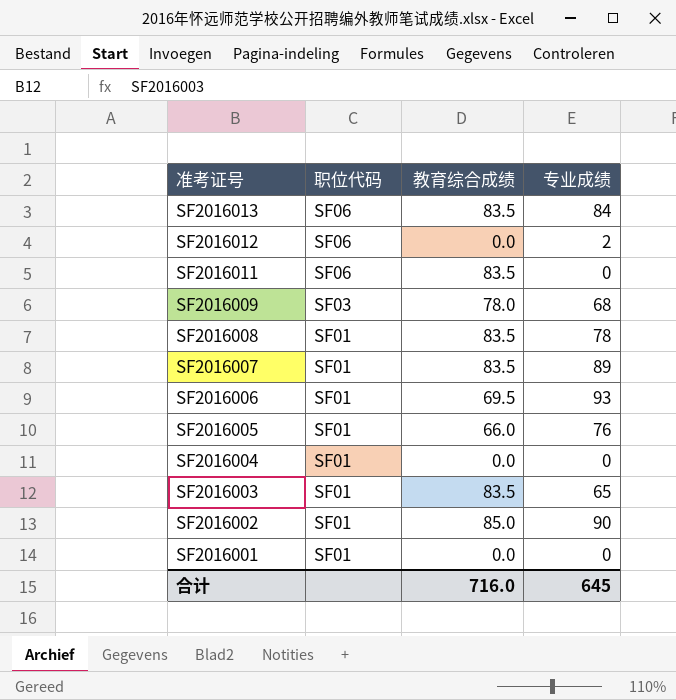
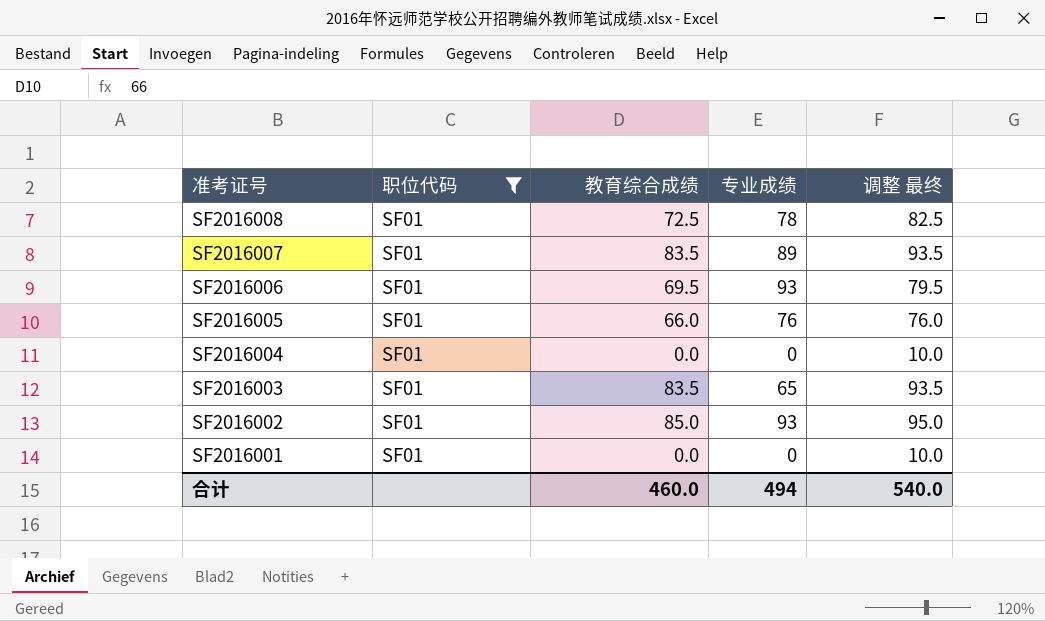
filter: none -> 职位代码 = SF01
column 调整 最终 | formula: none -> [教育综合成绩] + 10
SF2016008 | 教育综合成绩: 83.5 -> 72.5
SF2016002 | 专业成绩: 90 -> 93
合计 | 教育综合成绩: 716.0 -> 460.0
合计 | 专业成绩: 645 -> 494

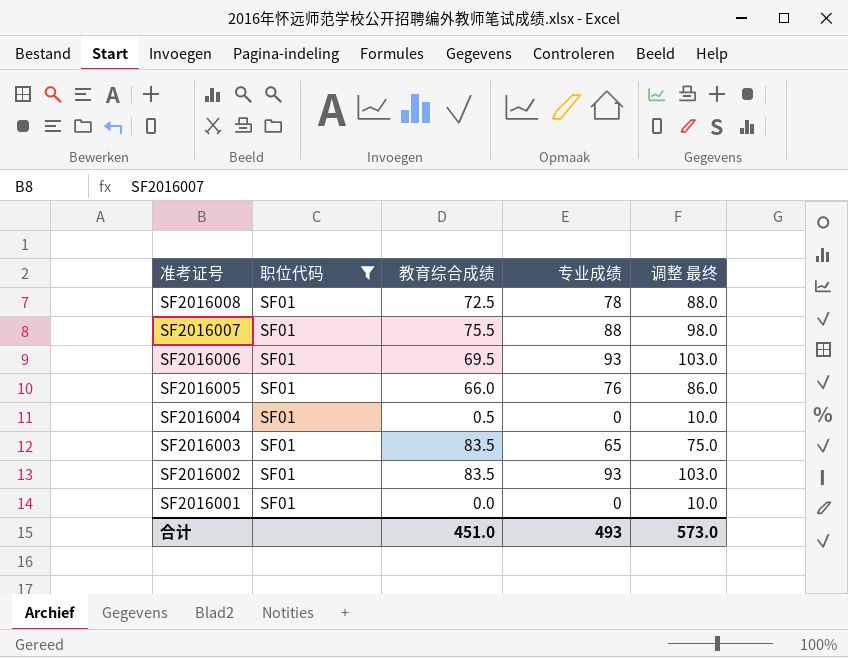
column 调整 最终 | formula: [教育综合成绩] + 10 -> [专业成绩] + 10
SF2016007 | 教育综合成绩: 83.5 -> 75.5
SF2016007 | 专业成绩: 89 -> 88
SF2016004 | 教育综合成绩: 0.0 -> 0.5
SF2016002 | 教育综合成绩: 85.0 -> 83.5
合计 | 教育综合成绩: 460.0 -> 451.0
合计 | 专业成绩: 494 -> 493
合计 | 调整 最终: 540.0 -> 573.0

